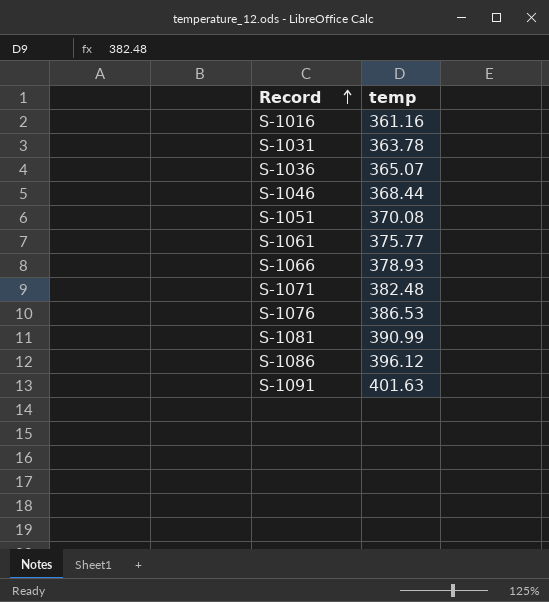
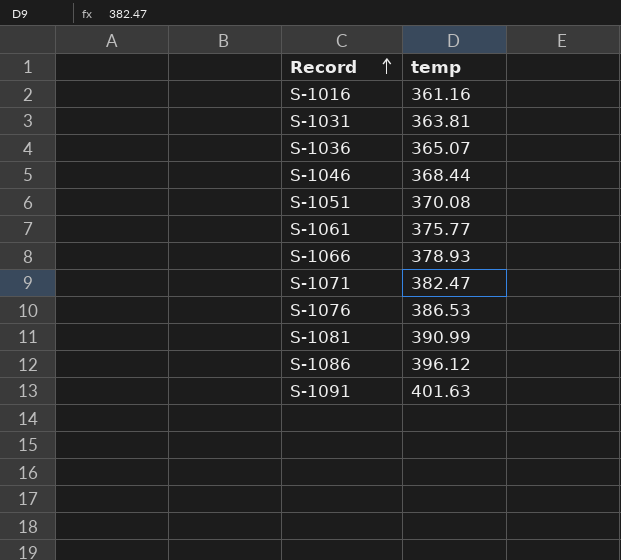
S-1031 | temp: 363.78 -> 363.81
S-1071 | temp: 382.48 -> 382.47

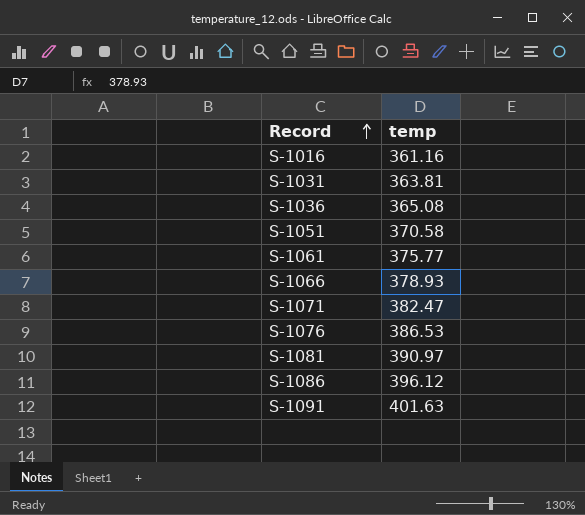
row S-1046: 368.44 -> none
S-1036 | temp: 365.07 -> 365.08
S-1051 | temp: 370.08 -> 370.58
S-1081 | temp: 390.99 -> 390.97

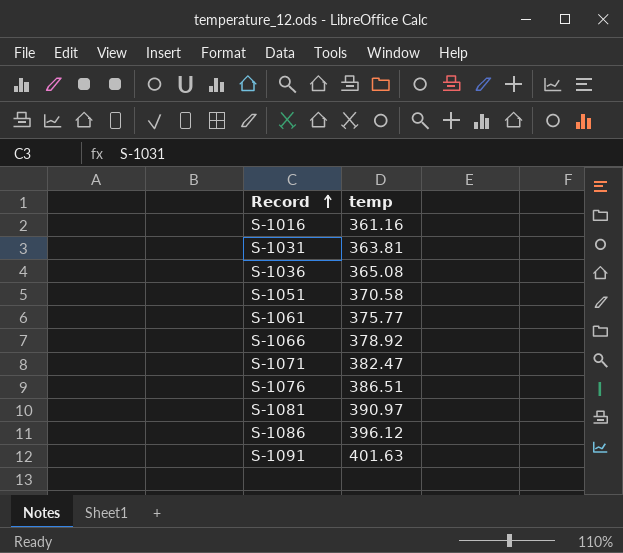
S-1066 | temp: 378.93 -> 378.92
S-1076 | temp: 386.53 -> 386.51

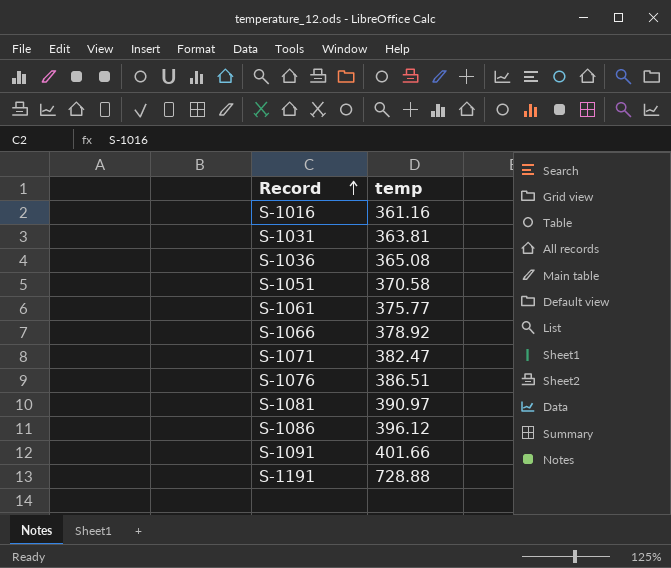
S-1091 | temp: 401.63 -> 401.66
row S-1191: none -> 728.88

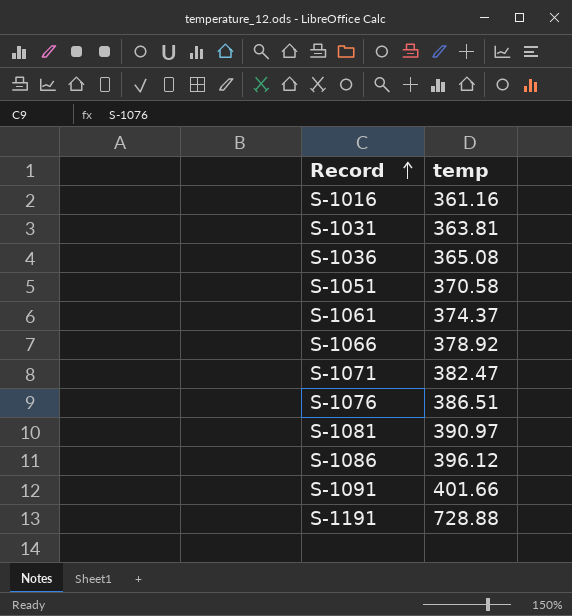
S-1061 | temp: 375.77 -> 374.37

